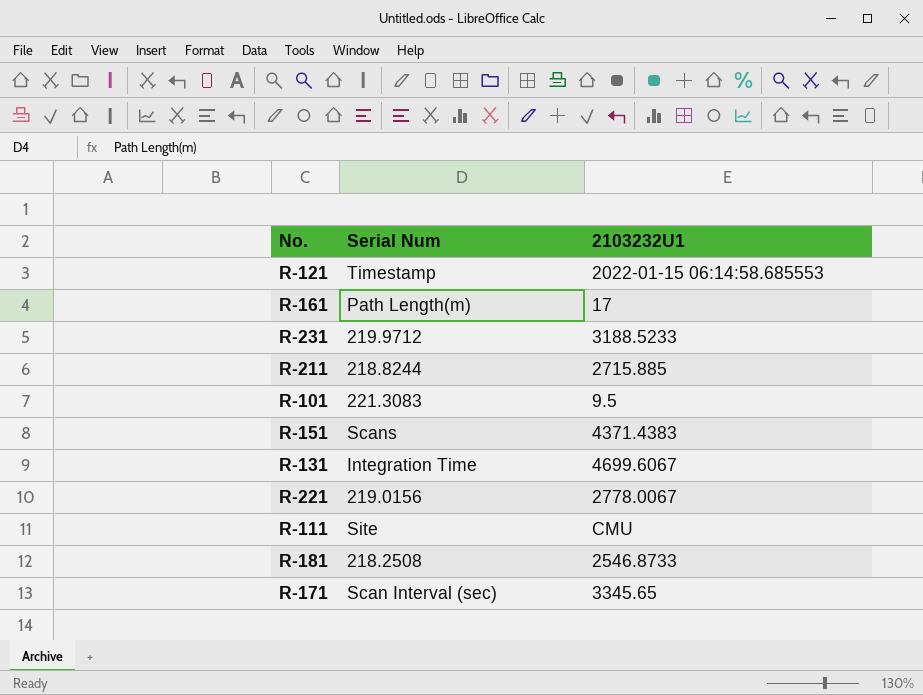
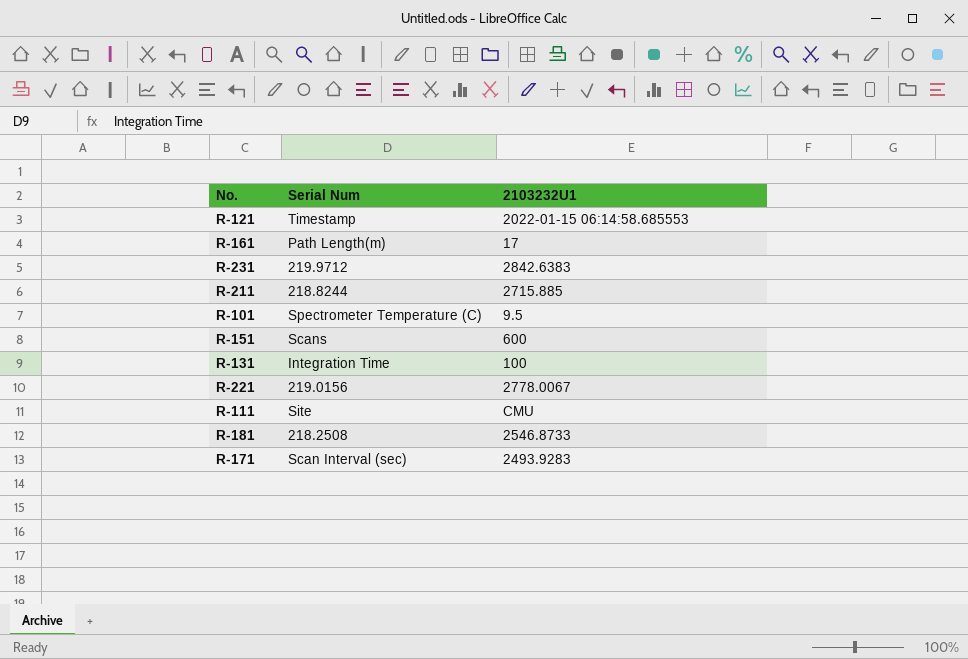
R-231 | 2103232U1: 3188.5233 -> 2842.6383
R-101 | Serial Num: 221.3083 -> Spectrometer Temperature (C)
R-151 | 2103232U1: 4371.4383 -> 600
R-131 | 2103232U1: 4699.6067 -> 100
R-171 | 2103232U1: 3345.65 -> 2493.9283

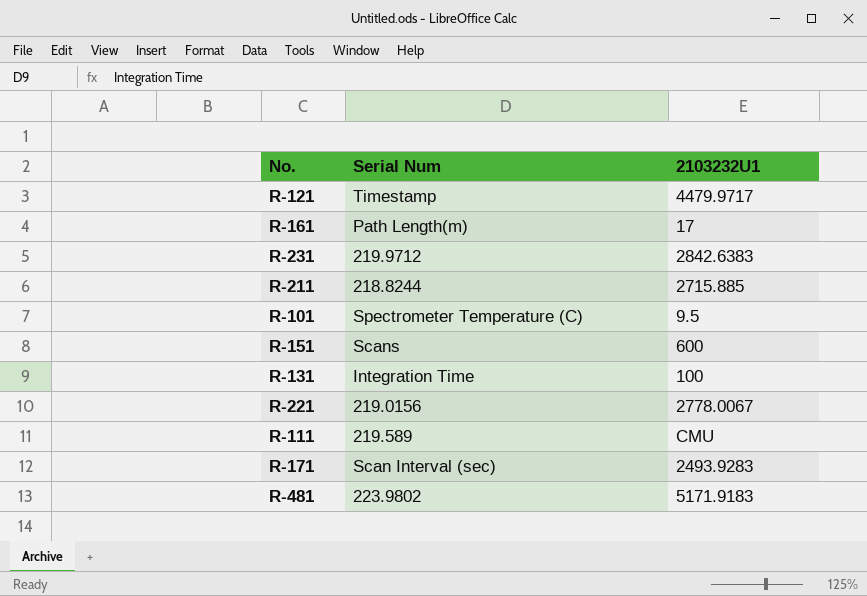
row R-181: 218.2508 | 2546.8733 -> none
R-121 | 2103232U1: 2022-01-15 06:14:58.685553 -> 4479.9717
R-111 | Serial Num: Site -> 219.589
row R-481: none -> 223.9802 | 5171.9183

